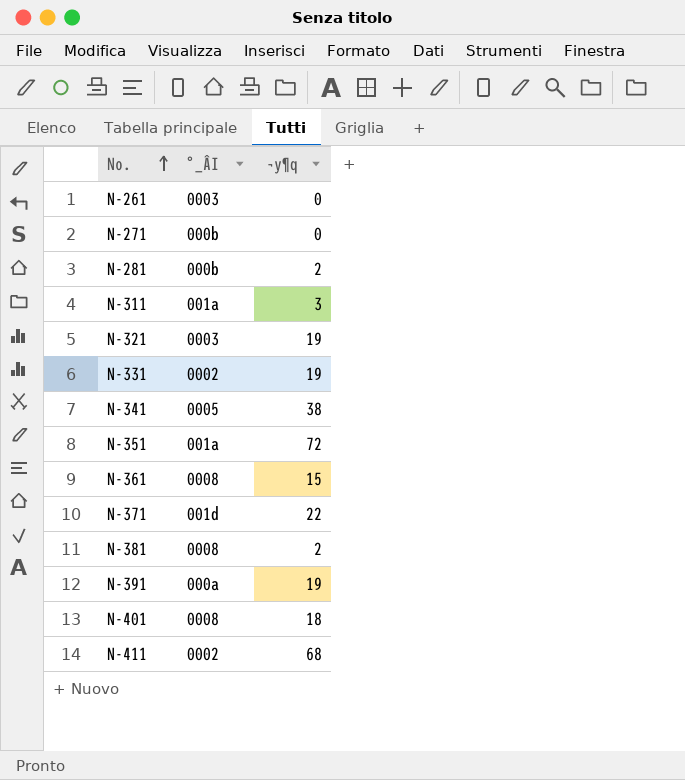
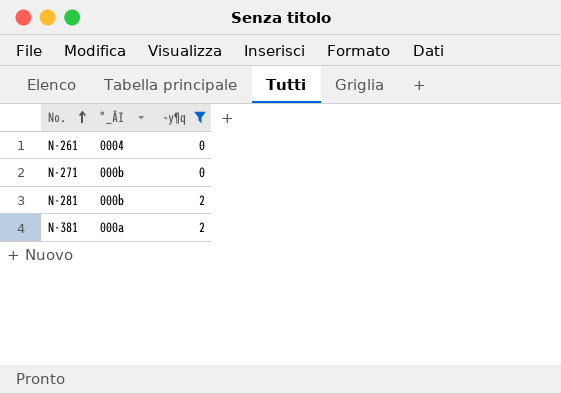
filter: none -> ¬y¶q <= 2
N-261 | °_ÂI: 0003 -> 0004
N-381 | °_ÂI: 0008 -> 000a

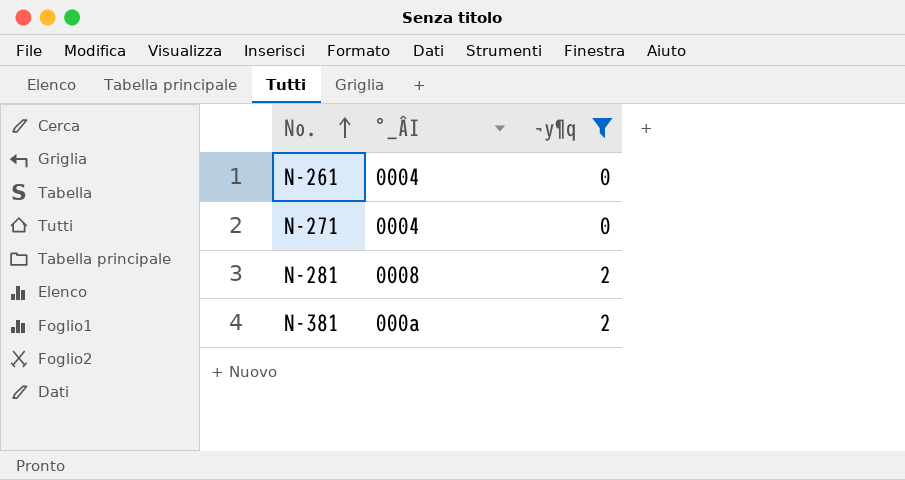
N-271 | °_ÂI: 000b -> 0004
N-281 | °_ÂI: 000b -> 0008

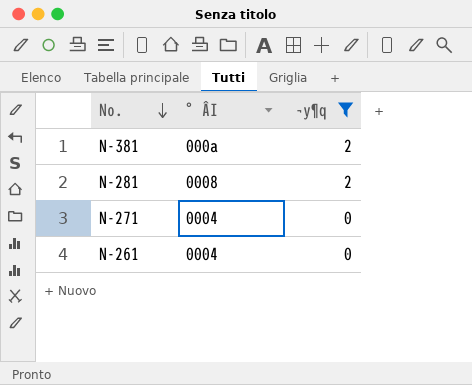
row order: No. ascending -> No. descending
column name: °_ÂI -> ° ÂI

